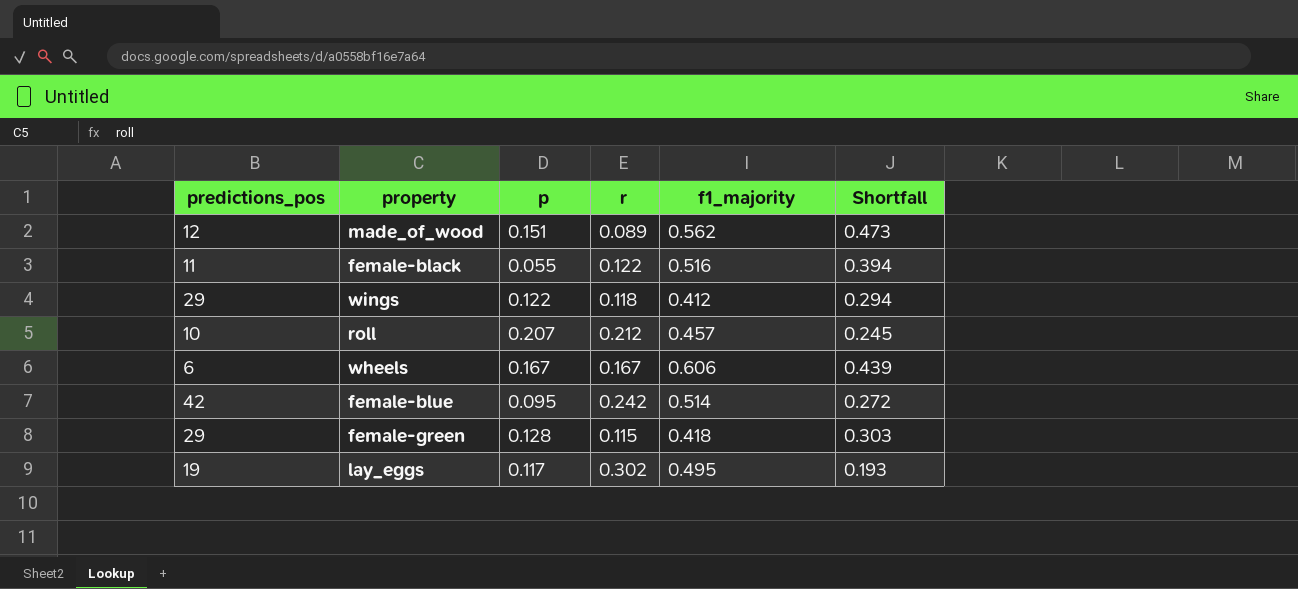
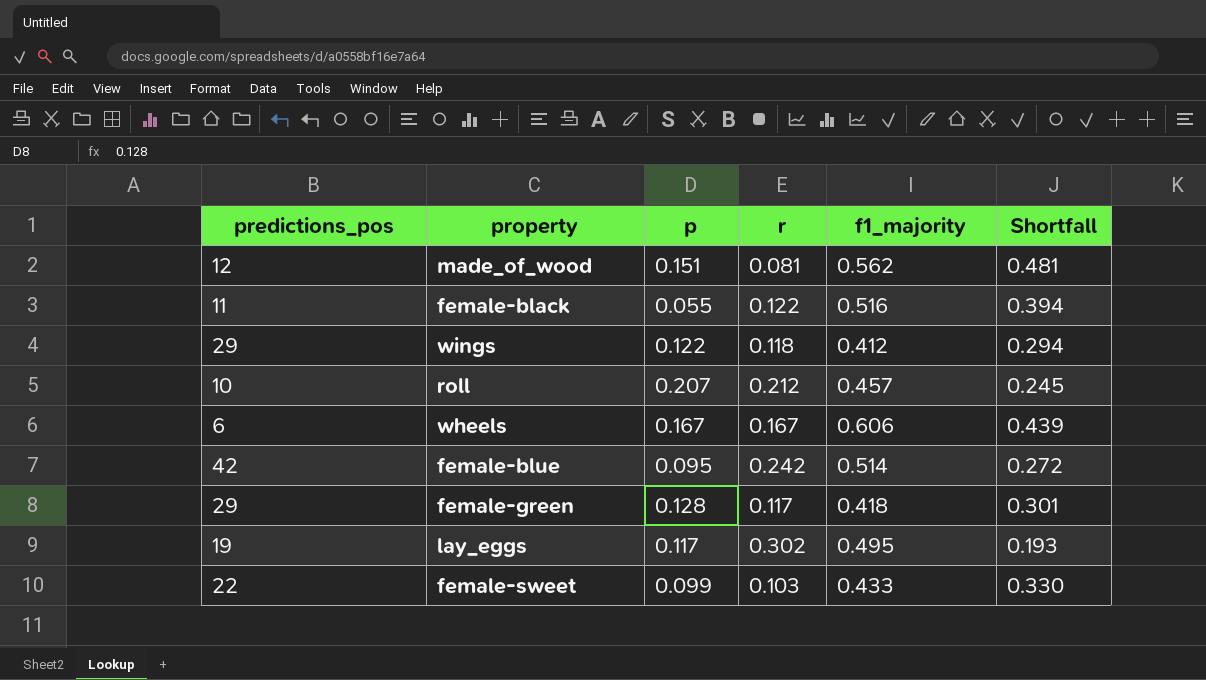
made_of_wood | r: 0.089 -> 0.081
made_of_wood | Shortfall: 0.473 -> 0.481
female-green | r: 0.115 -> 0.117
female-green | Shortfall: 0.303 -> 0.301
row female-sweet: none -> 22 | 0.099 | 0.103 | 0.433 | 0.330

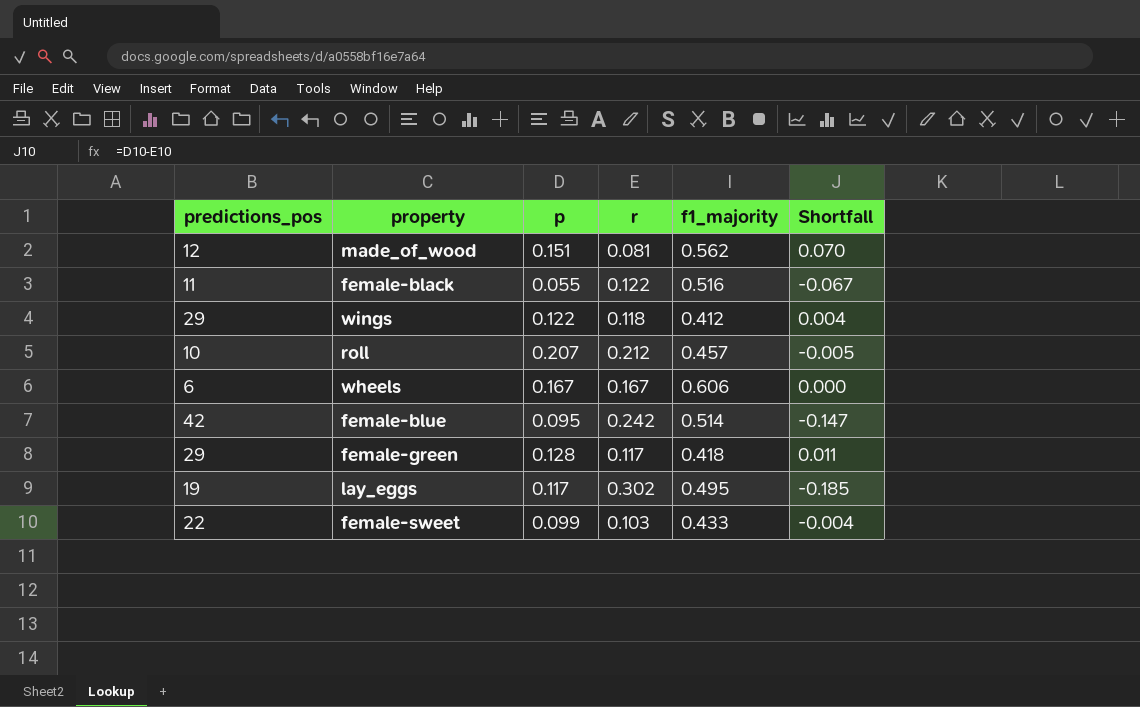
column Shortfall | formula: [f1_majority] - [r] -> [p] - [r]

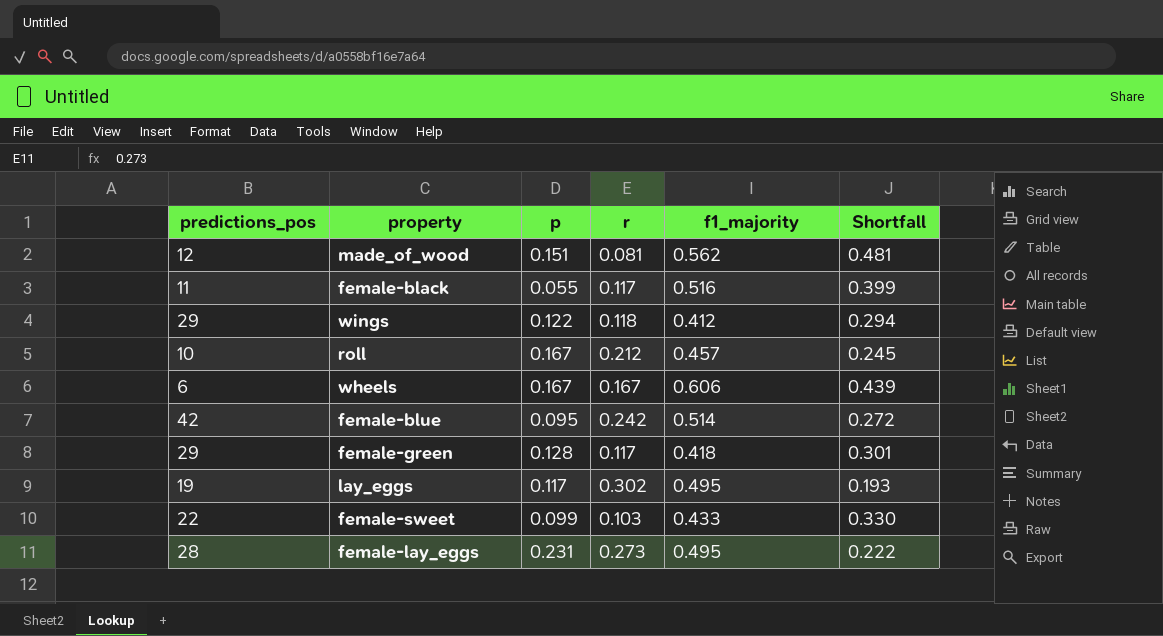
column Shortfall | formula: [p] - [r] -> [f1_majority] - [r]
female-black | r: 0.122 -> 0.117
roll | p: 0.207 -> 0.167
row female-lay_eggs: none -> 28 | 0.231 | 0.273 | 0.495 | 0.222

